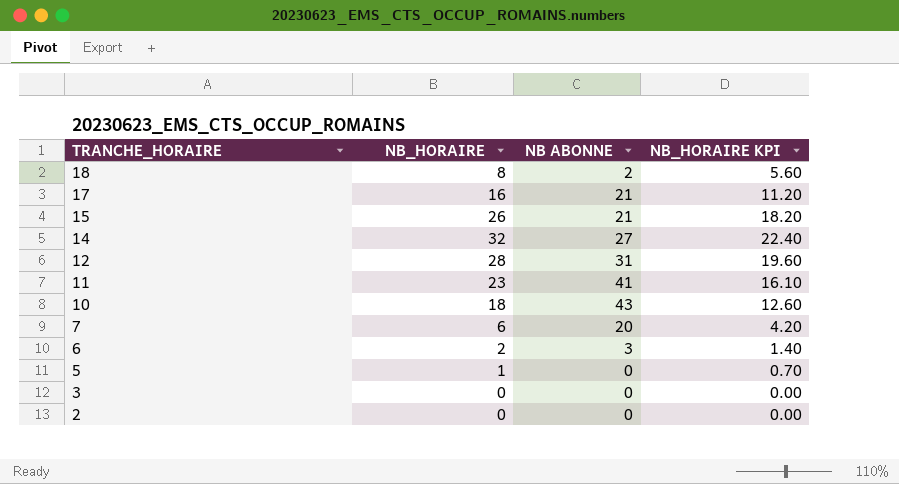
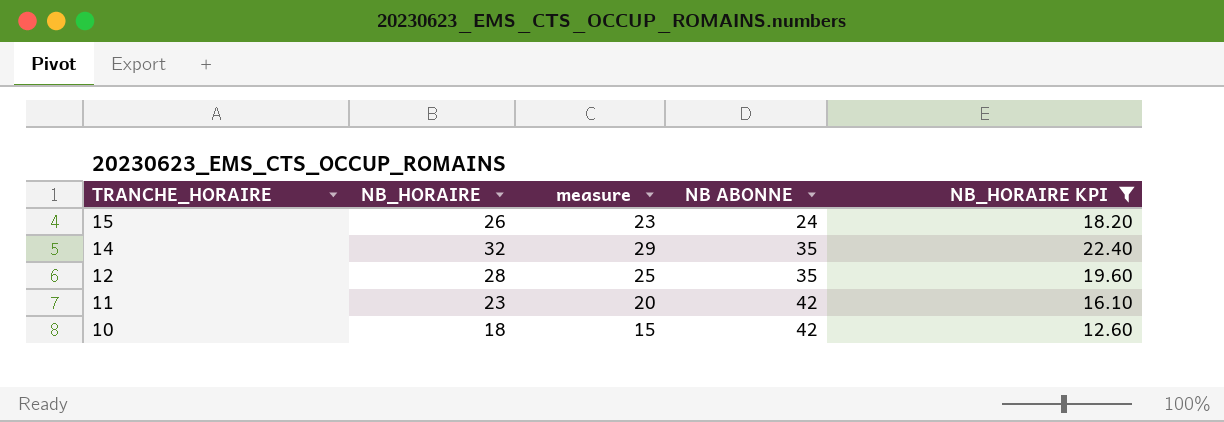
filter: none -> NB_HORAIRE KPI >= 12.60
column measure | formula: none -> [NB_HORAIRE] - 3
15 | NB ABONNE: 21 -> 24
14 | NB ABONNE: 27 -> 35
12 | NB ABONNE: 31 -> 35
11 | NB ABONNE: 41 -> 42
10 | NB ABONNE: 43 -> 42

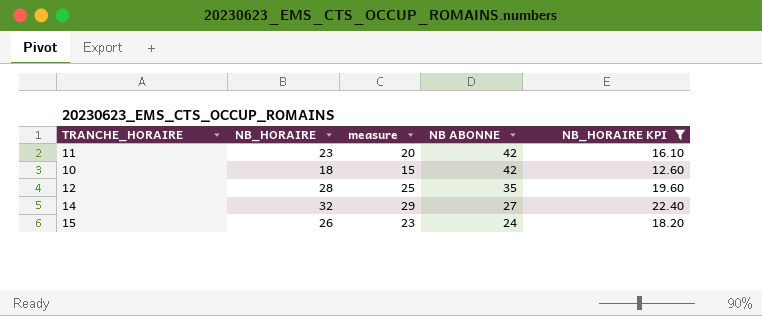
row order: TRANCHE_HORAIRE descending -> NB ABONNE descending
14 | NB ABONNE: 35 -> 27

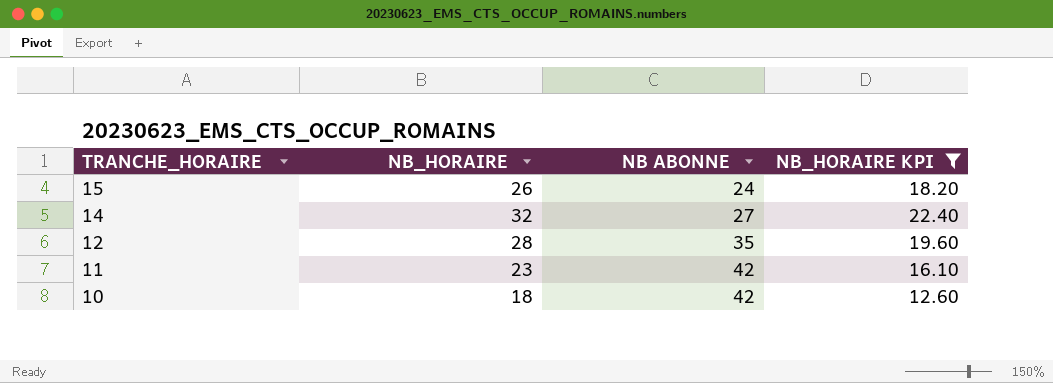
row order: NB ABONNE descending -> TRANCHE_HORAIRE descending
column measure | formula: [NB_HORAIRE] - 3 -> none

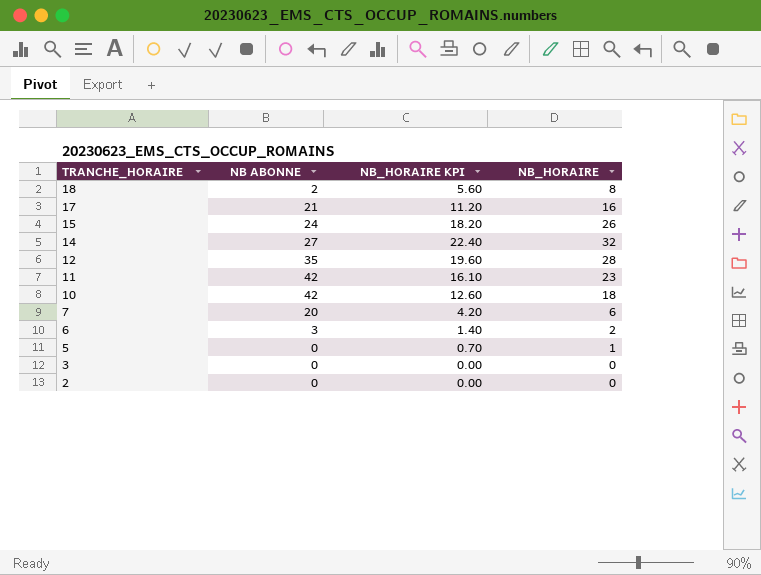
filter: NB_HORAIRE KPI >= 12.60 -> none
column NB_HORAIRE | position: 2 -> 4

